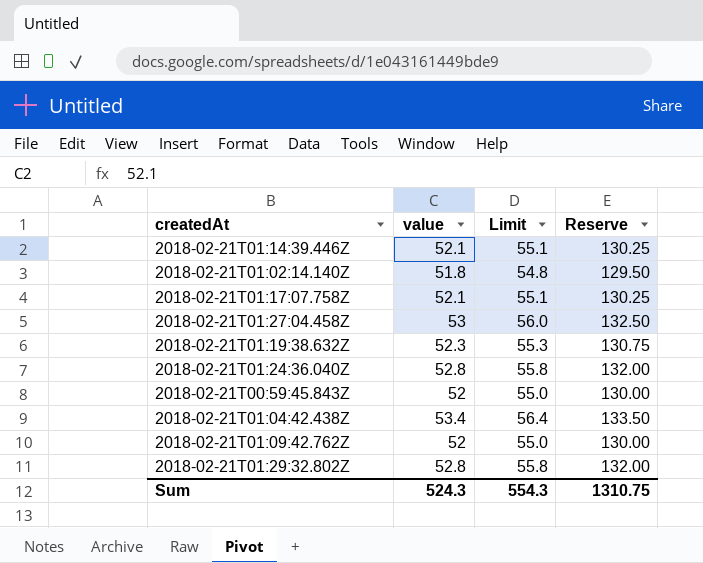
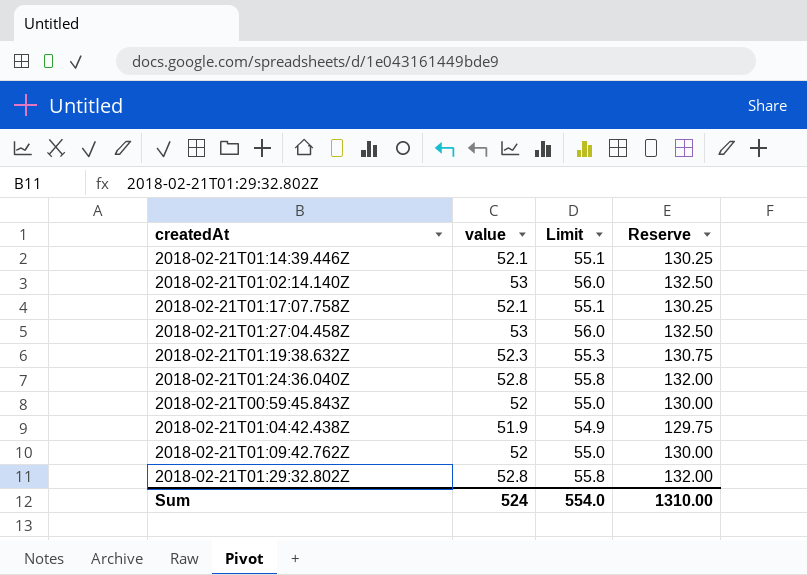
2018-02-21T01:02:14.140Z | value: 51.8 -> 53
2018-02-21T01:02:14.140Z | Limit: 54.8 -> 56.0
2018-02-21T01:02:14.140Z | Reserve: 129.50 -> 132.50
2018-02-21T01:04:42.438Z | value: 53.4 -> 51.9
2018-02-21T01:04:42.438Z | Limit: 56.4 -> 54.9
2018-02-21T01:04:42.438Z | Reserve: 133.50 -> 129.75
Sum | value: 524.3 -> 524
Sum | Limit: 554.3 -> 554.0
Sum | Reserve: 1310.75 -> 1310.00

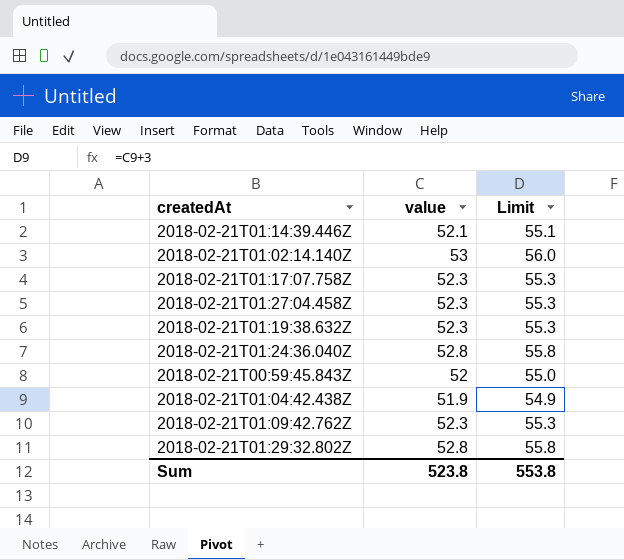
column Reserve | formula: [value] * 2.5 -> none
2018-02-21T01:17:07.758Z | value: 52.1 -> 52.3
2018-02-21T01:17:07.758Z | Limit: 55.1 -> 55.3
2018-02-21T01:27:04.458Z | value: 53 -> 52.3
2018-02-21T01:27:04.458Z | Limit: 56.0 -> 55.3
2018-02-21T01:09:42.762Z | value: 52 -> 52.3
2018-02-21T01:09:42.762Z | Limit: 55.0 -> 55.3
Sum | value: 524 -> 523.8
Sum | Limit: 554.0 -> 553.8

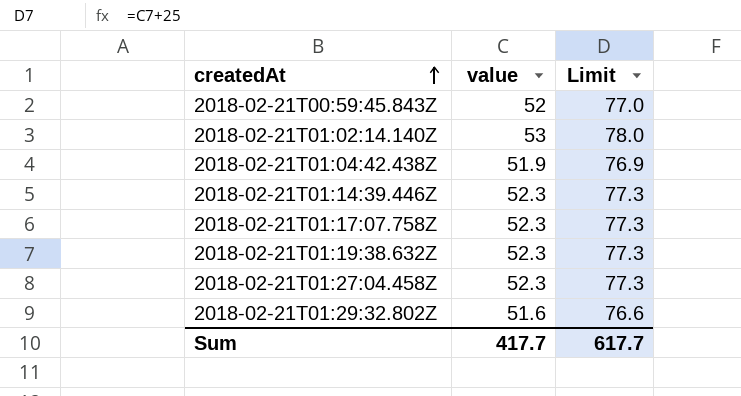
row order: none -> createdAt ascending
column Limit | formula: [value] + 3 -> [value] + 25
row 2018-02-21T01:24:36.040Z: 52.8 | 55.8 -> none
row 2018-02-21T01:09:42.762Z: 52.3 | 55.3 -> none
2018-02-21T01:14:39.446Z | value: 52.1 -> 52.3
2018-02-21T01:29:32.802Z | value: 52.8 -> 51.6
Sum | value: 523.8 -> 417.7
Sum | Limit: 553.8 -> 617.7

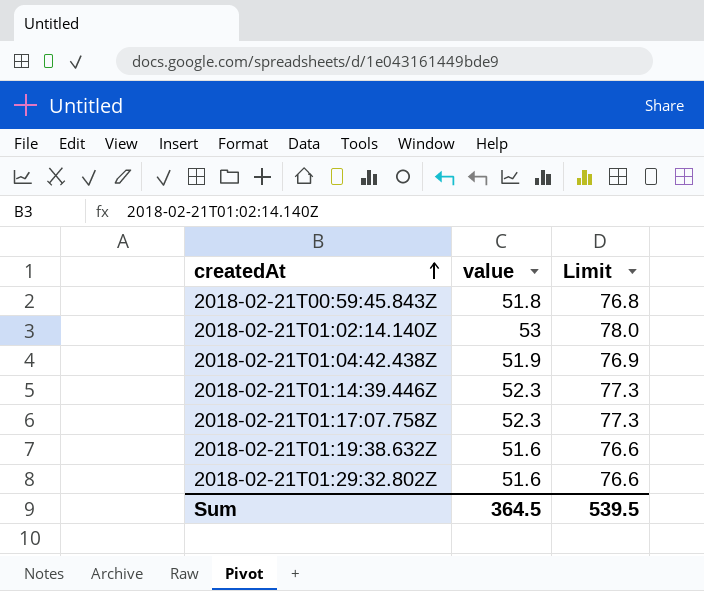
row 2018-02-21T01:27:04.458Z: 52.3 | 77.3 -> none
2018-02-21T00:59:45.843Z | value: 52 -> 51.8
2018-02-21T00:59:45.843Z | Limit: 77.0 -> 76.8
2018-02-21T01:19:38.632Z | value: 52.3 -> 51.6
2018-02-21T01:19:38.632Z | Limit: 77.3 -> 76.6
Sum | value: 417.7 -> 364.5
Sum | Limit: 617.7 -> 539.5

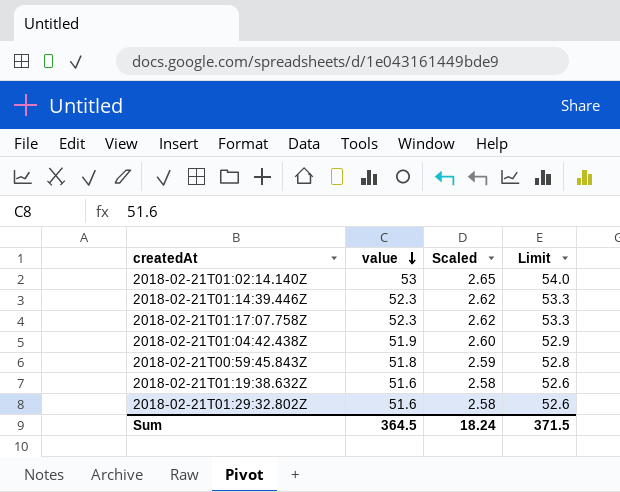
row order: createdAt ascending -> value descending
column Scaled | formula: none -> [value] * 0.05
column Limit | formula: [value] + 25 -> [value] + 1
Sum | Limit: 539.5 -> 371.5

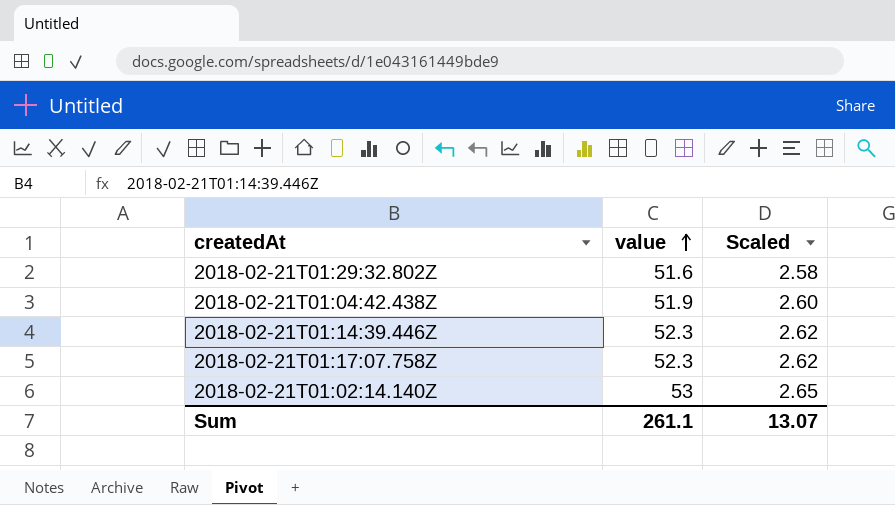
row order: value descending -> value ascending
column Limit | formula: [value] + 1 -> none
row 2018-02-21T00:59:45.843Z: 51.8 | 2.59 | 52.8 -> none
row 2018-02-21T01:19:38.632Z: 51.6 | 2.58 | 52.6 -> none
Sum | value: 364.5 -> 261.1
Sum | Scaled: 18.24 -> 13.07

